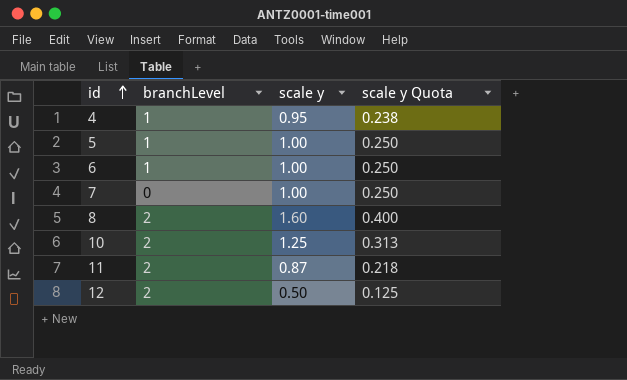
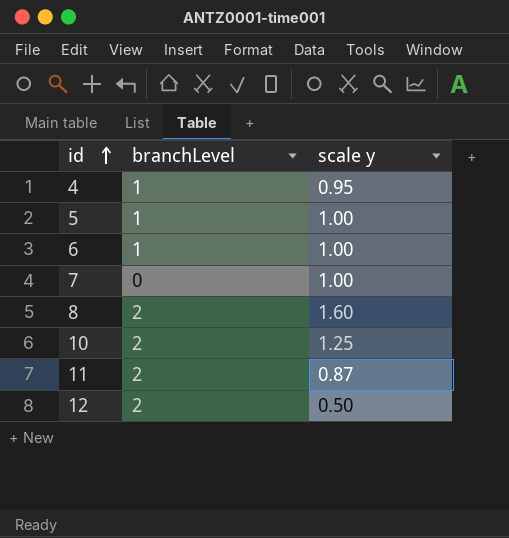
column scale y Quota | formula: [scale y] * 0.25 -> none

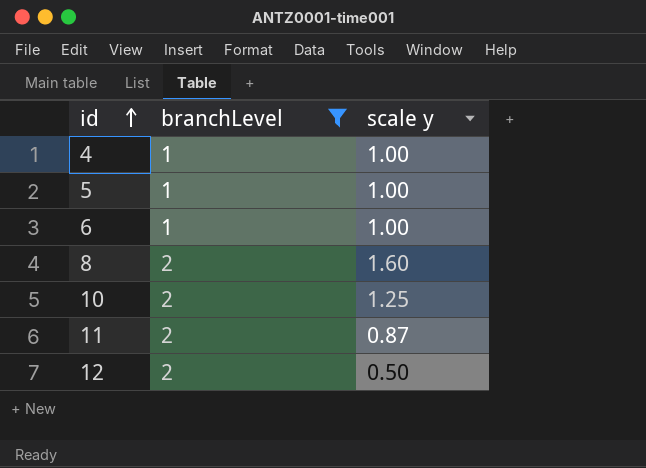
filter: none -> branchLevel != 0
4 | scale y: 0.95 -> 1.00

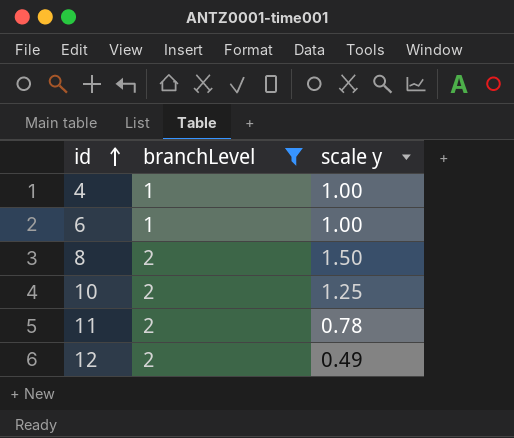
row 5: 1 | 1.00 -> none
8 | scale y: 1.60 -> 1.50
11 | scale y: 0.87 -> 0.78
12 | scale y: 0.50 -> 0.49

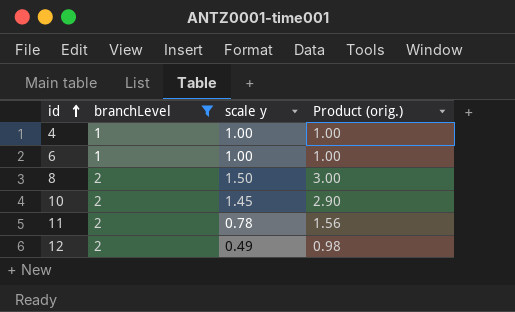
column Product (orig.) | formula: none -> [branchLevel] * [scale y]
10 | scale y: 1.25 -> 1.45

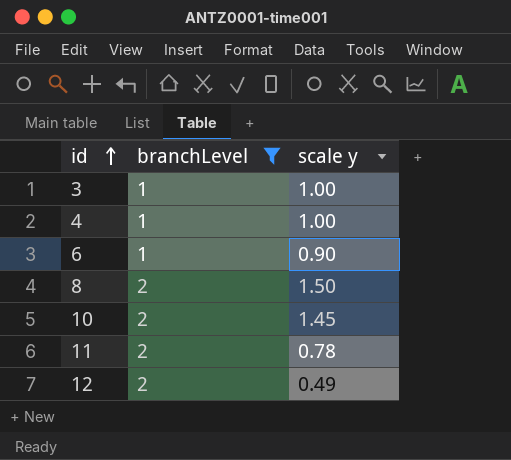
column Product (orig.) | formula: [branchLevel] * [scale y] -> none
row 3: none -> 1 | 1.00
6 | scale y: 1.00 -> 0.90

